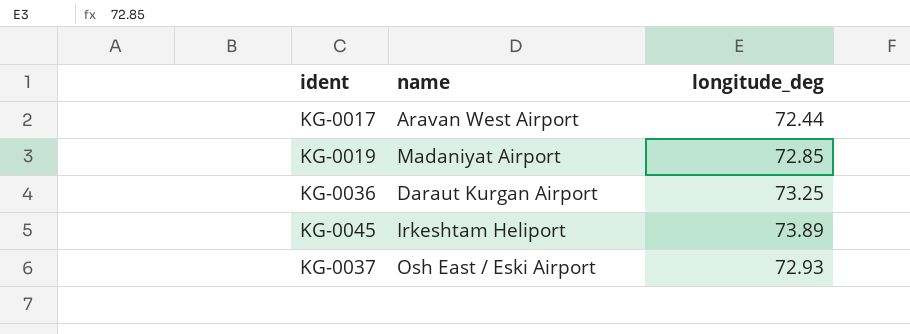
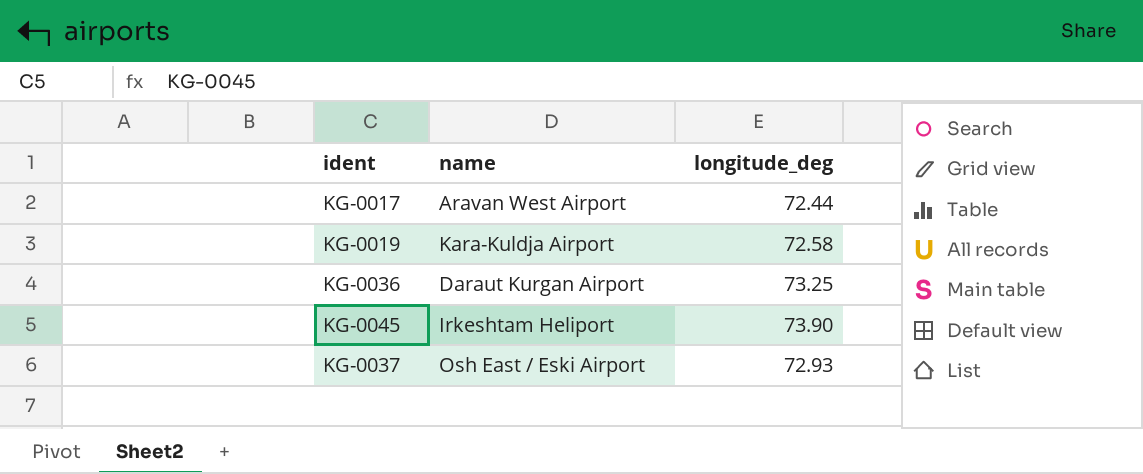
KG-0019 | name: Madaniyat Airport -> Kara-Kuldja Airport
KG-0019 | longitude_deg: 72.85 -> 72.58
KG-0045 | longitude_deg: 73.89 -> 73.90

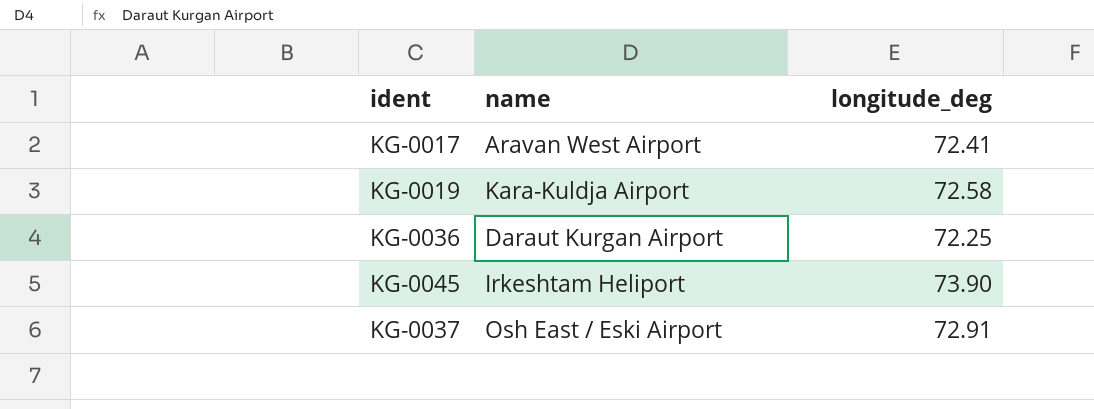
KG-0017 | longitude_deg: 72.44 -> 72.41
KG-0036 | longitude_deg: 73.25 -> 72.25
KG-0037 | longitude_deg: 72.93 -> 72.91

